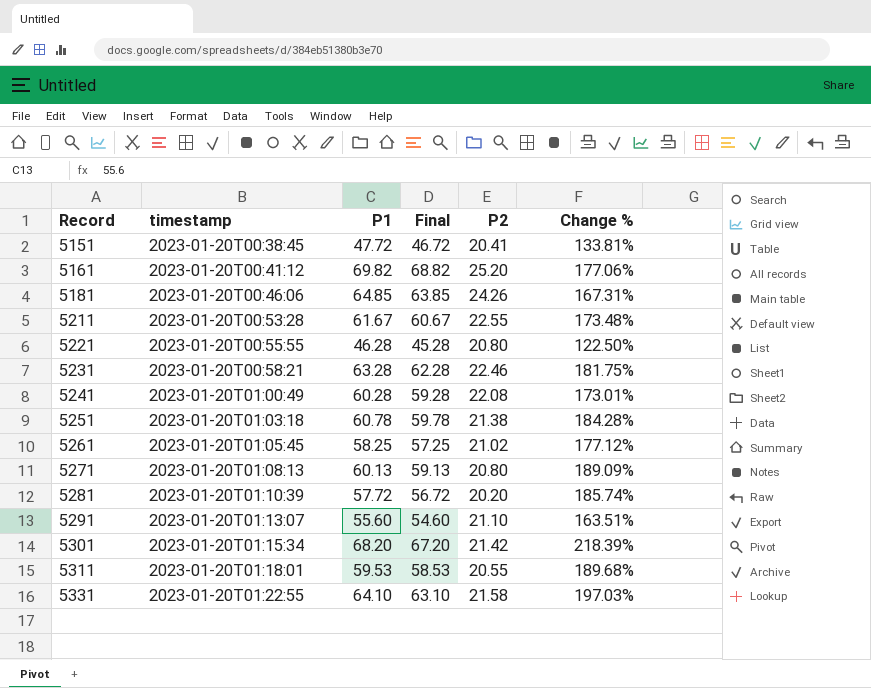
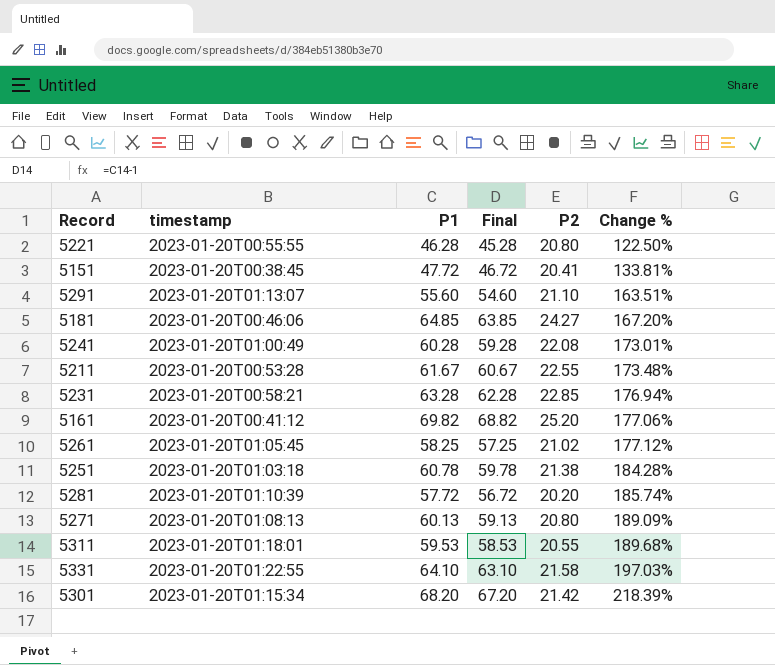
row order: Record ascending -> Change % ascending
5181 | P2: 24.26 -> 24.27
5181 | Change %: 167.31% -> 167.20%
5231 | P2: 22.46 -> 22.85
5231 | Change %: 181.75% -> 176.94%

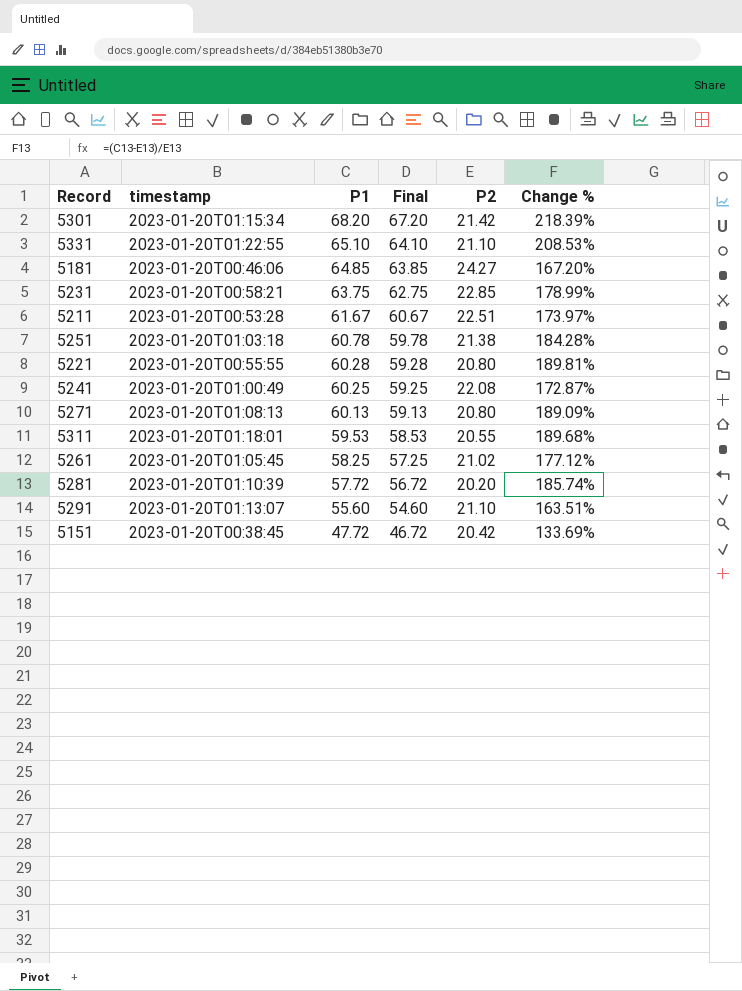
row order: Change % ascending -> P1 descending
row 5161: 2023-01-20T00:41:12 | 69.82 | 68.82 | 25.20 | 177.06% -> none
5331 | P1: 64.10 -> 65.10
5331 | Final: 63.10 -> 64.10
5331 | P2: 21.58 -> 21.10
5331 | Change %: 197.03% -> 208.53%
5231 | P1: 63.28 -> 63.75
5231 | Final: 62.28 -> 62.75
5231 | Change %: 176.94% -> 178.99%
5211 | P2: 22.55 -> 22.51
5211 | Change %: 173.48% -> 173.97%
5221 | P1: 46.28 -> 60.28
5221 | Final: 45.28 -> 59.28
5221 | Change %: 122.50% -> 189.81%
5241 | P1: 60.28 -> 60.25
5241 | Final: 59.28 -> 59.25
5241 | Change %: 173.01% -> 172.87%
5151 | P2: 20.41 -> 20.42
5151 | Change %: 133.81% -> 133.69%

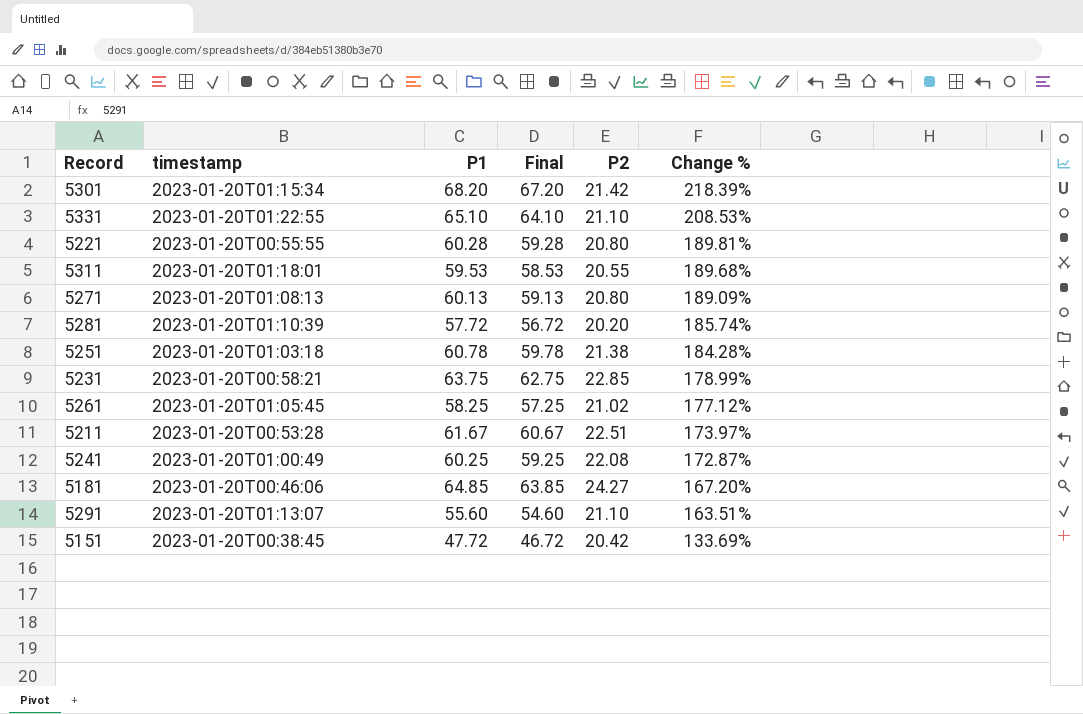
row order: P1 descending -> Change % descending

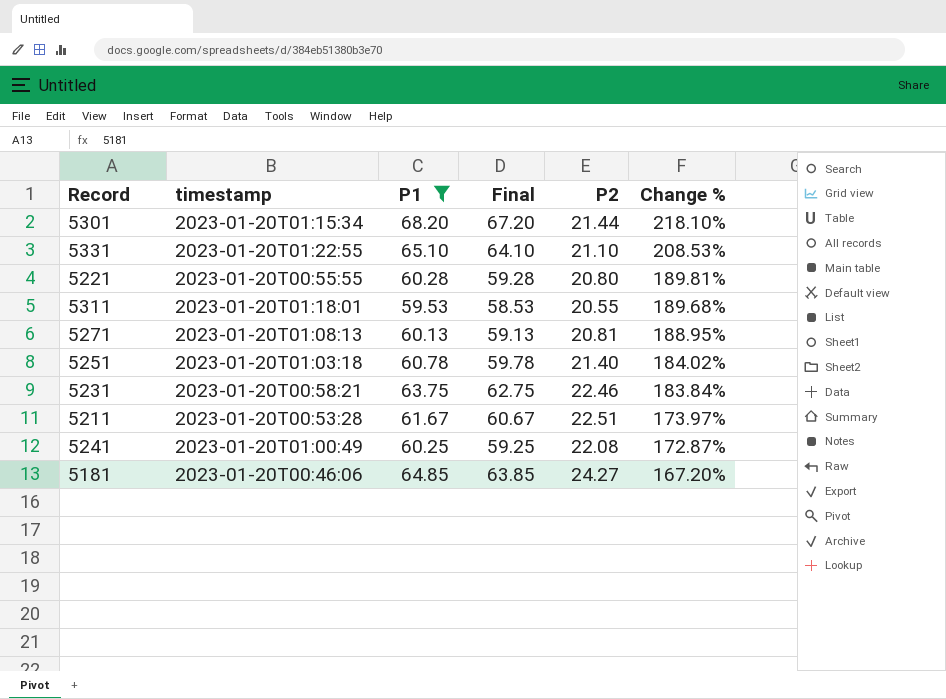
filter: none -> P1 >= 59.53
5301 | P2: 21.42 -> 21.44
5301 | Change %: 218.39% -> 218.10%
5271 | P2: 20.80 -> 20.81
5271 | Change %: 189.09% -> 188.95%
5251 | P2: 21.38 -> 21.40
5251 | Change %: 184.28% -> 184.02%
5231 | P2: 22.85 -> 22.46
5231 | Change %: 178.99% -> 183.84%

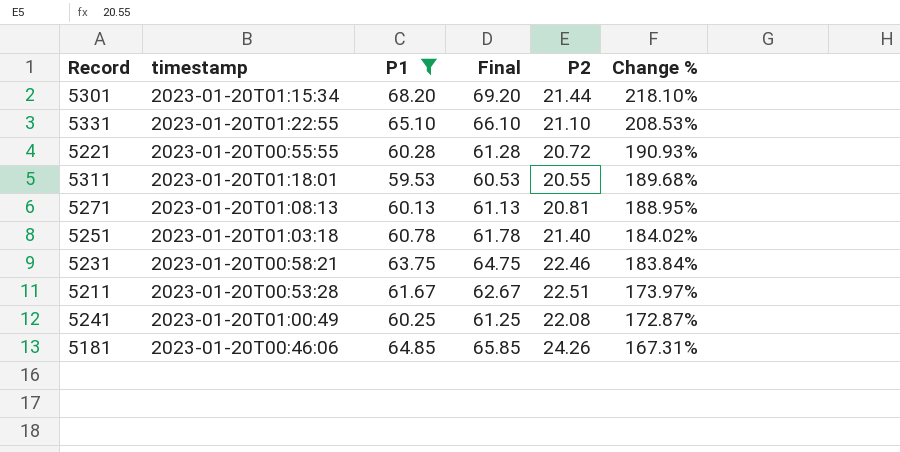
column Final | formula: [P1] - 1 -> [P1] + 1
5221 | P2: 20.80 -> 20.72
5221 | Change %: 189.81% -> 190.93%
5181 | P2: 24.27 -> 24.26
5181 | Change %: 167.20% -> 167.31%

